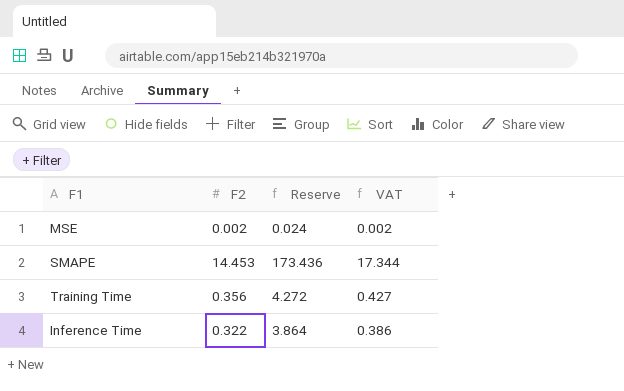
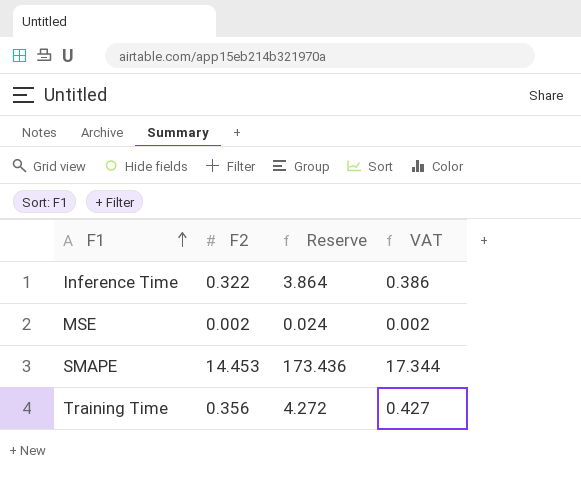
row order: none -> F1 ascending

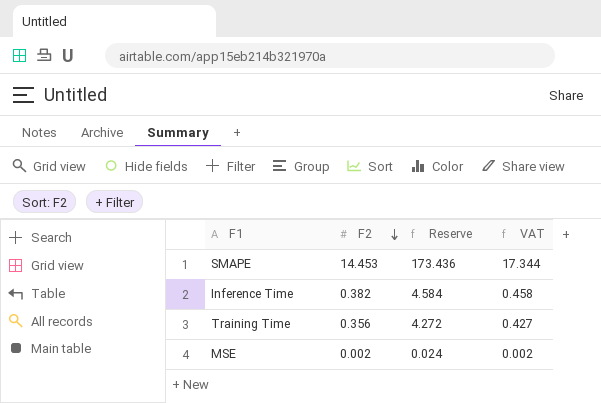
row order: F1 ascending -> F2 descending
Inference Time | F2: 0.322 -> 0.382
Inference Time | Reserve: 3.864 -> 4.584
Inference Time | VAT: 0.386 -> 0.458

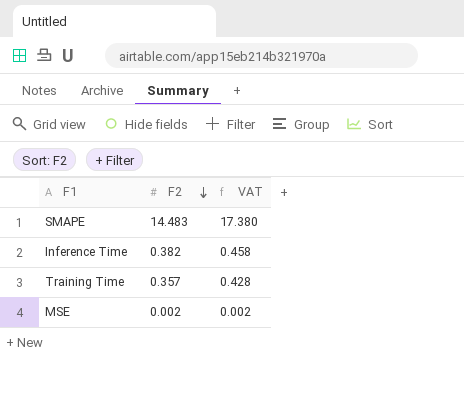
column Reserve | formula: [F2] * 12 -> none
SMAPE | F2: 14.453 -> 14.483
SMAPE | VAT: 17.344 -> 17.380
Training Time | F2: 0.356 -> 0.357
Training Time | VAT: 0.427 -> 0.428

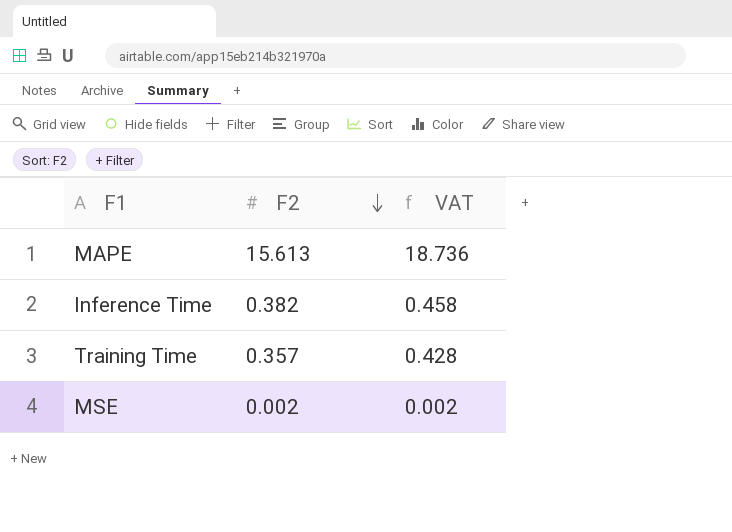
row SMAPE: 14.483 | 17.380 -> none
row MAPE: none -> 15.613 | 18.736

